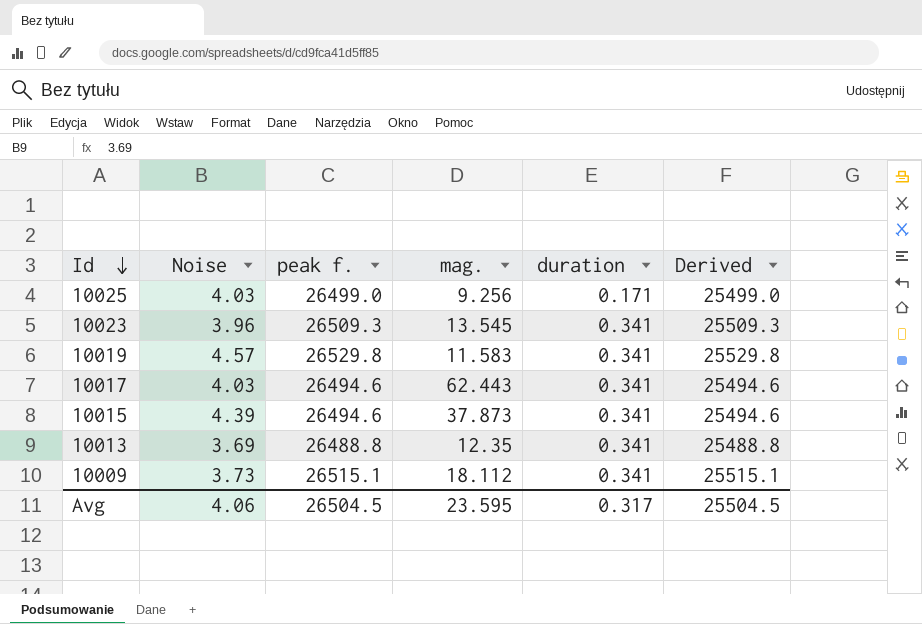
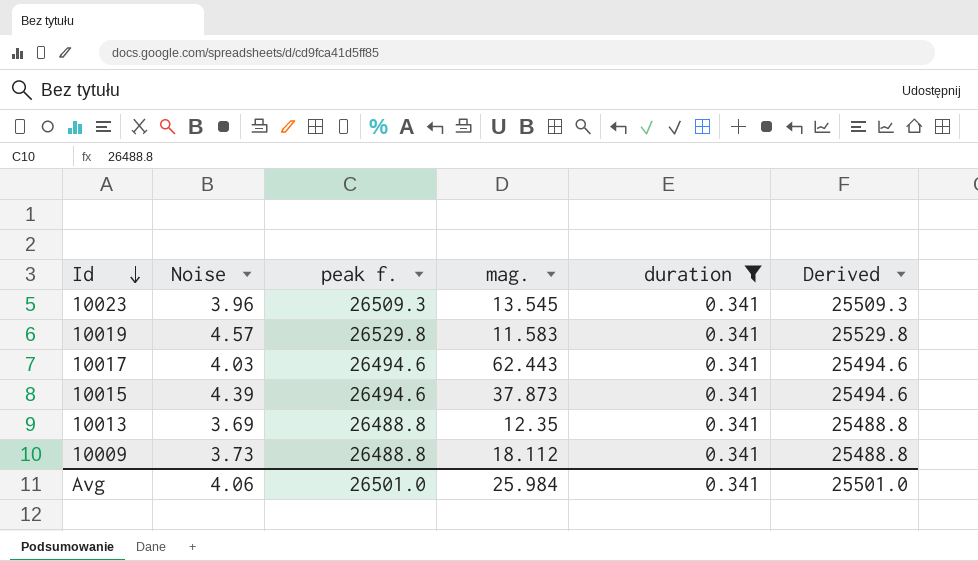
filter: none -> duration = 0.341
10009 | peak f.: 26515.1 -> 26488.8
10009 | Derived: 25515.1 -> 25488.8
Avg | peak f.: 26504.5 -> 26501.0
Avg | mag.: 23.595 -> 25.984
Avg | duration: 0.317 -> 0.341
Avg | Derived: 25504.5 -> 25501.0

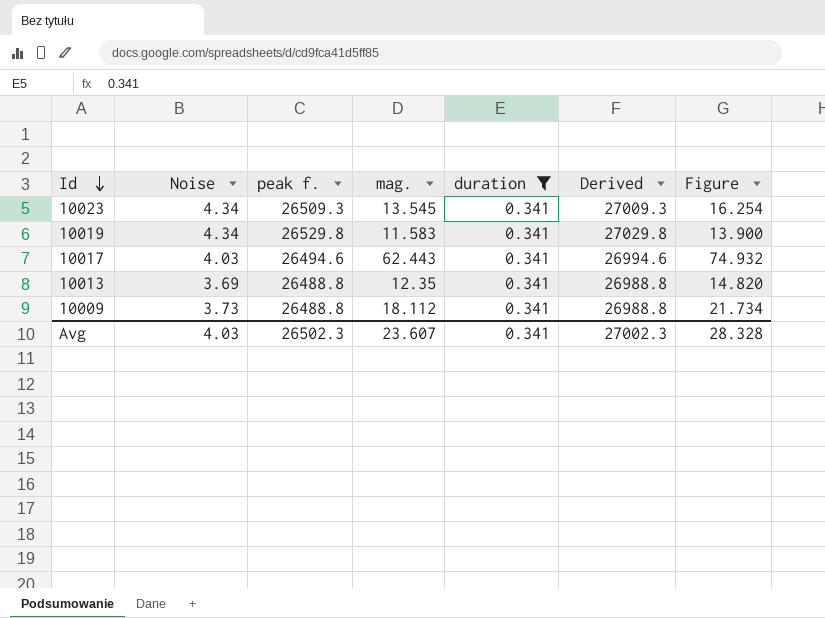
column Derived | formula: [peak f.] - 1000 -> [peak f.] + 500
column Figure | formula: none -> [mag.] * 1.2
row 10015: 4.39 | 26494.6 | 37.873 | 0.341 | 25494.6 -> none
10023 | Noise: 3.96 -> 4.34
10019 | Noise: 4.57 -> 4.34
Avg | Noise: 4.06 -> 4.03
Avg | peak f.: 26501.0 -> 26502.3
Avg | mag.: 25.984 -> 23.607
Avg | Derived: 25501.0 -> 27002.3

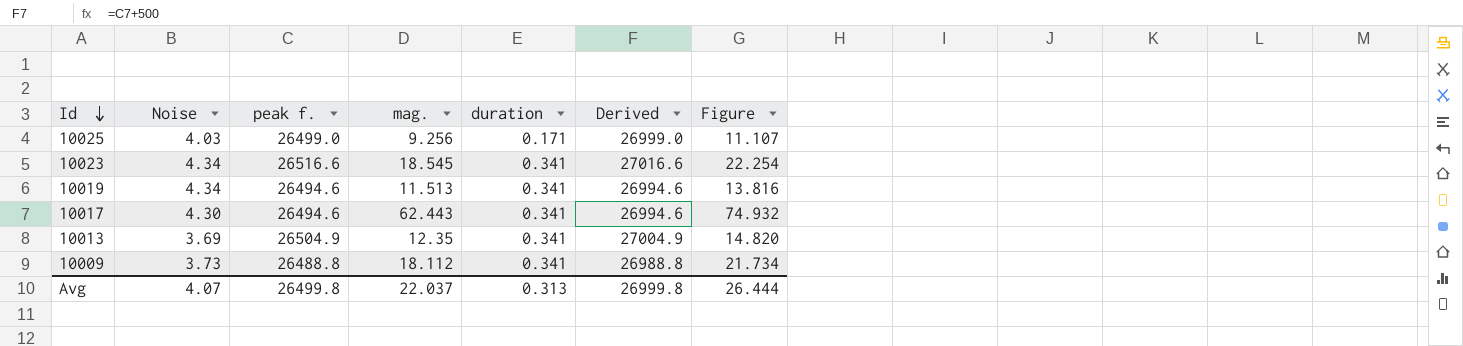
filter: duration = 0.341 -> none
10023 | peak f.: 26509.3 -> 26516.6
10023 | mag.: 13.545 -> 18.545
10023 | Derived: 27009.3 -> 27016.6
10023 | Figure: 16.254 -> 22.254
10019 | peak f.: 26529.8 -> 26494.6
10019 | mag.: 11.583 -> 11.513
10019 | Derived: 27029.8 -> 26994.6
10019 | Figure: 13.900 -> 13.816
10017 | Noise: 4.03 -> 4.30
10013 | peak f.: 26488.8 -> 26504.9
10013 | Derived: 26988.8 -> 27004.9
Avg | Noise: 4.03 -> 4.07
Avg | peak f.: 26502.3 -> 26499.8
Avg | mag.: 23.607 -> 22.037
Avg | duration: 0.341 -> 0.313
Avg | Derived: 27002.3 -> 26999.8
Avg | Figure: 28.328 -> 26.444

